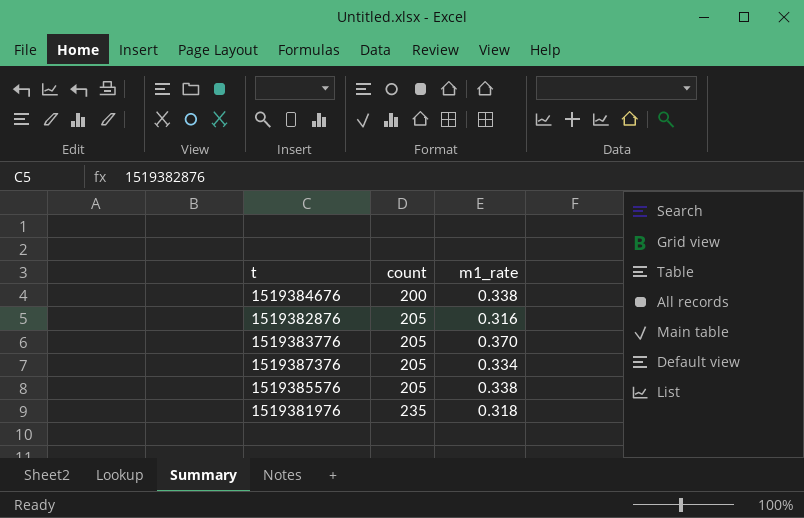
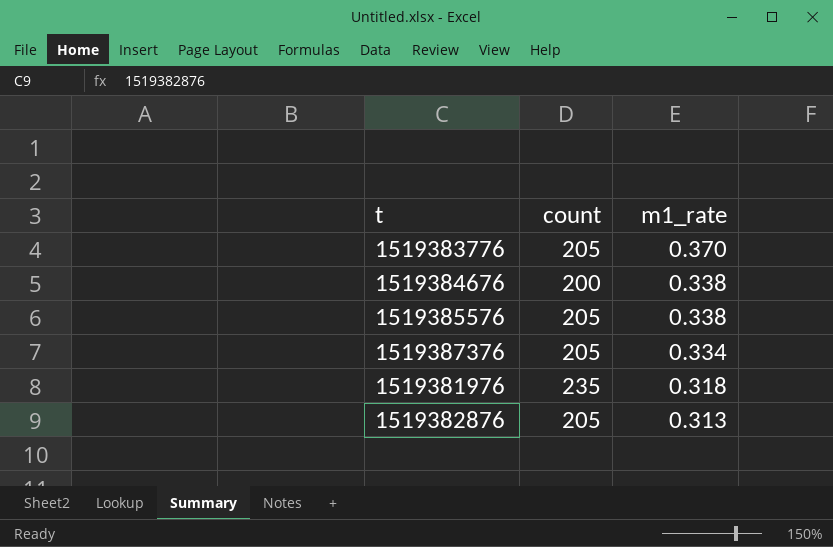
row order: count ascending -> m1_rate descending
1519382876 | m1_rate: 0.316 -> 0.313

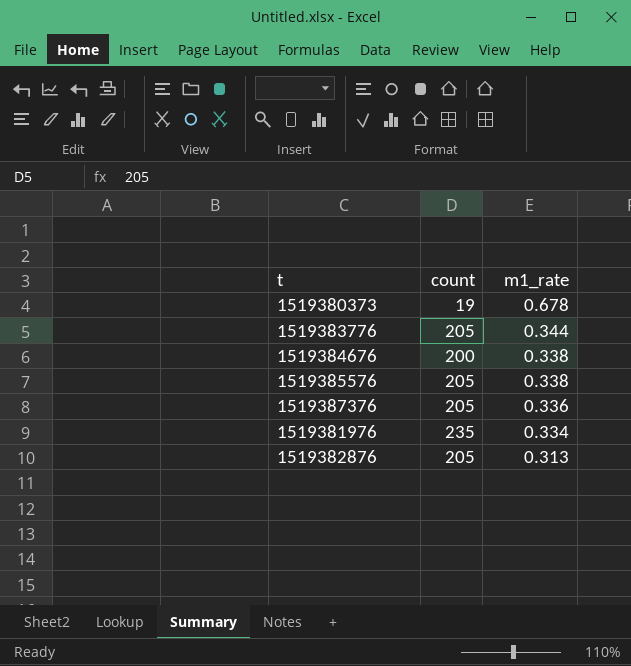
row 1519380373: none -> 19 | 0.678
1519383776 | m1_rate: 0.370 -> 0.344
1519387376 | m1_rate: 0.334 -> 0.336
1519381976 | m1_rate: 0.318 -> 0.334

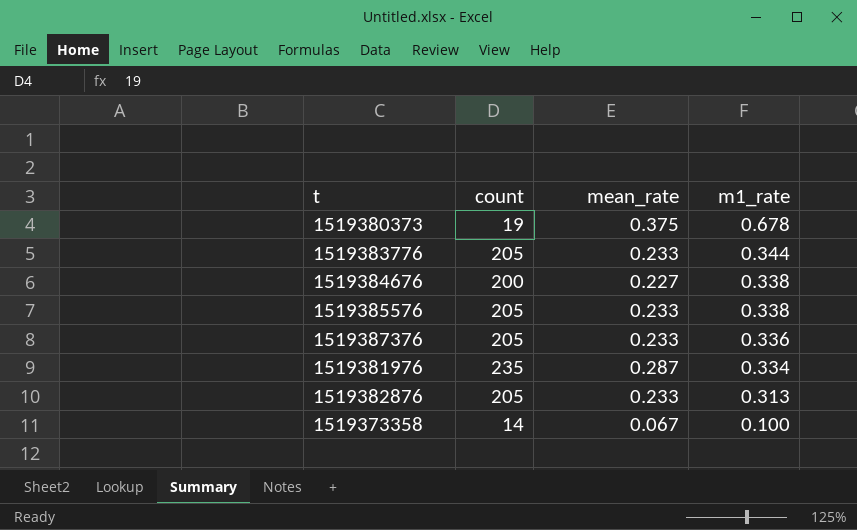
column mean_rate | position: none -> 3
row 1519373358: none -> 14 | 0.067 | 0.100

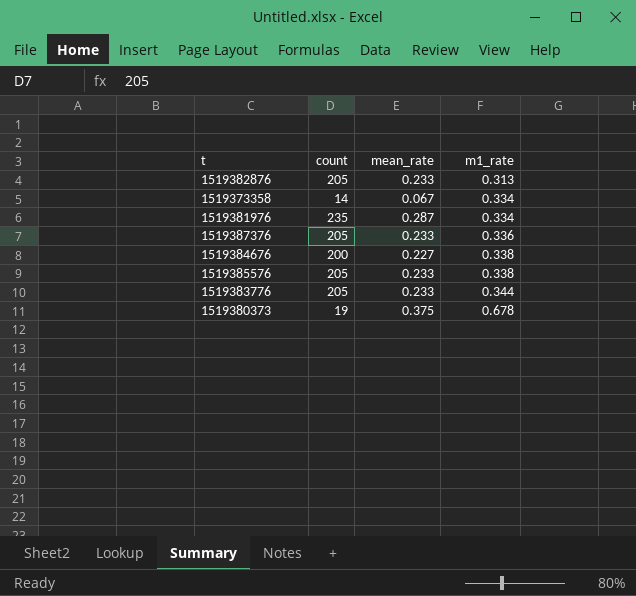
row order: m1_rate descending -> m1_rate ascending
1519373358 | m1_rate: 0.100 -> 0.334

